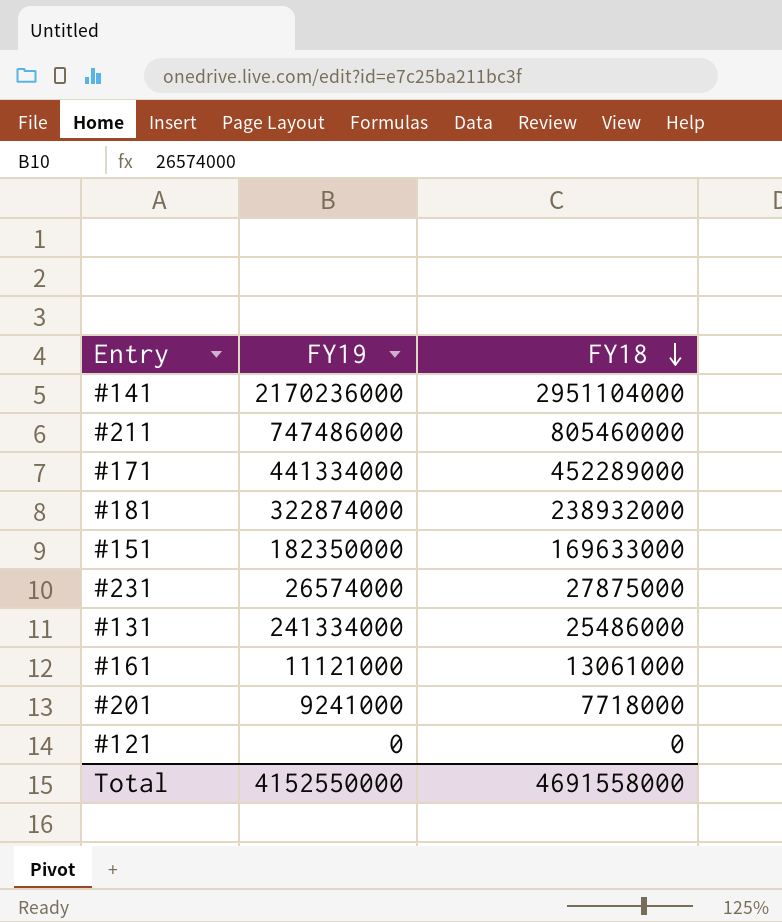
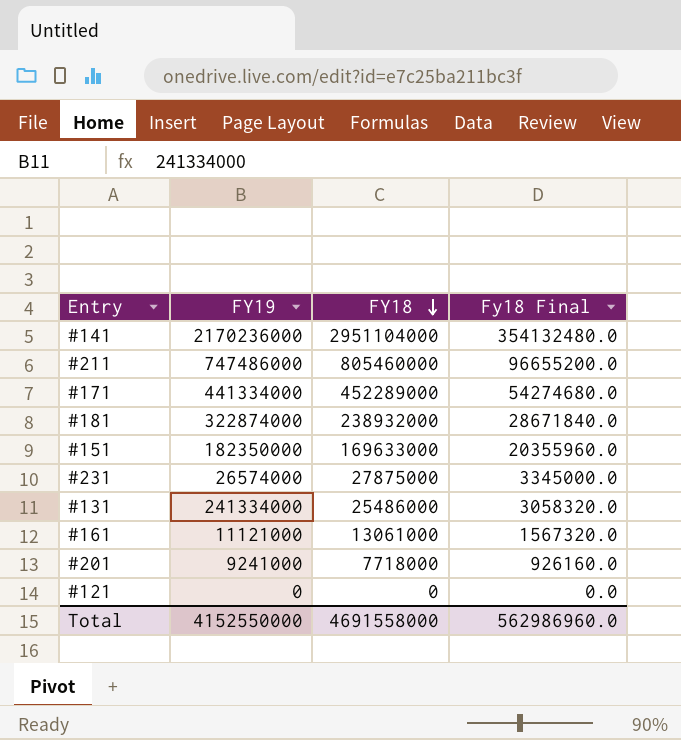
column Fy18 Final | formula: none -> [FY18] * 0.12

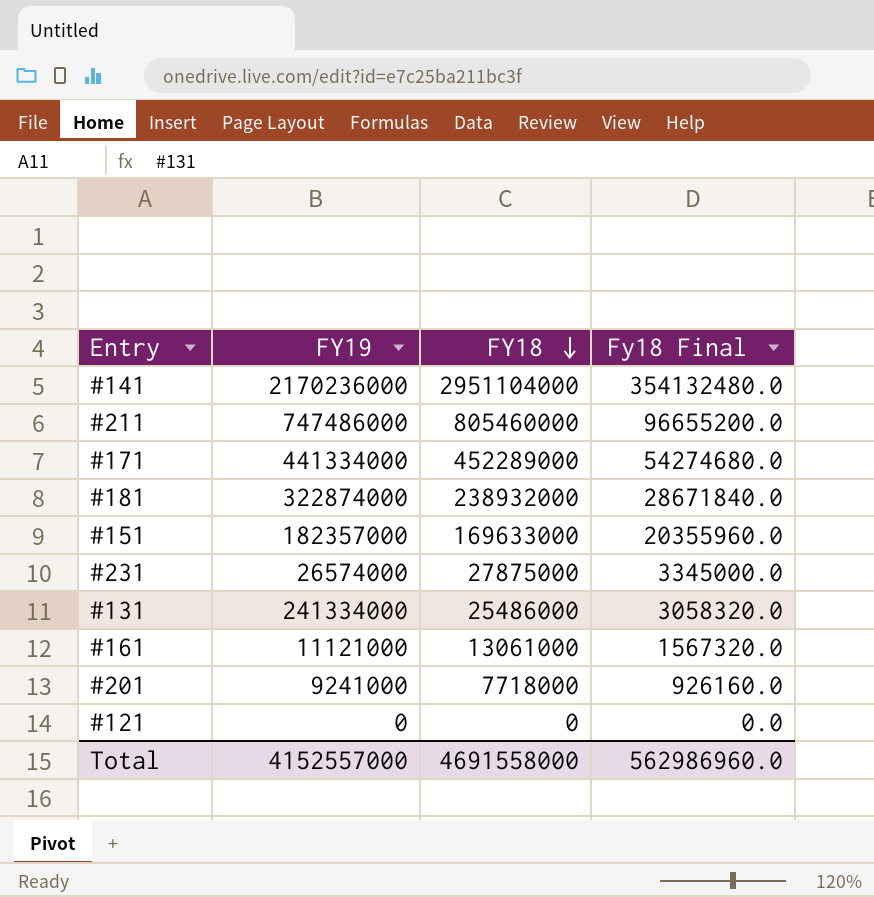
#151 | FY19: 182350000 -> 182357000
Total | FY19: 4152550000 -> 4152557000

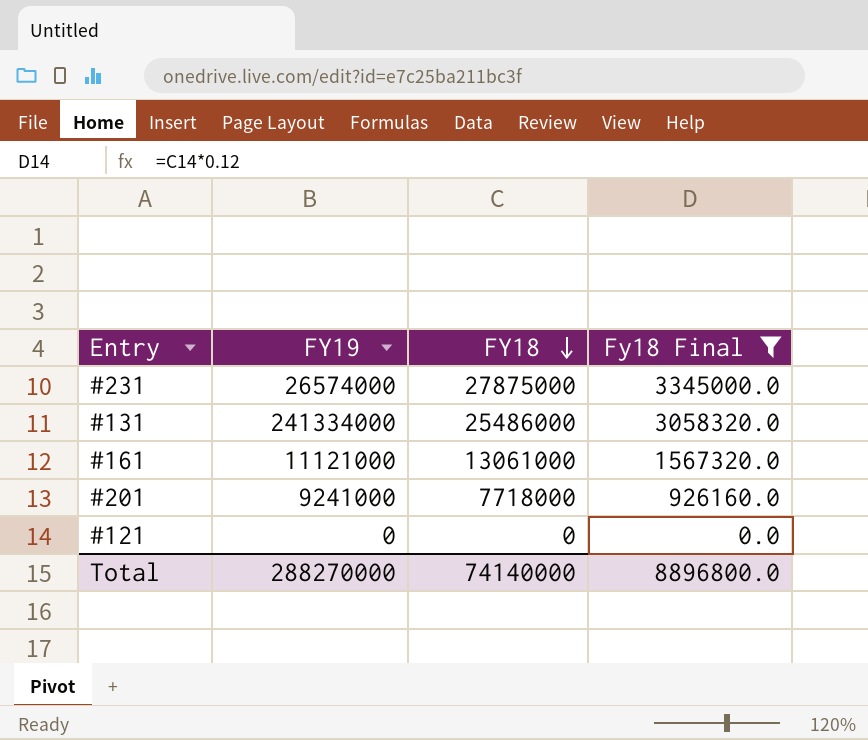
filter: none -> Fy18 Final <= 3345000.0
Total | FY19: 4152557000 -> 288270000
Total | FY18: 4691558000 -> 74140000
Total | Fy18 Final: 562986960.0 -> 8896800.0

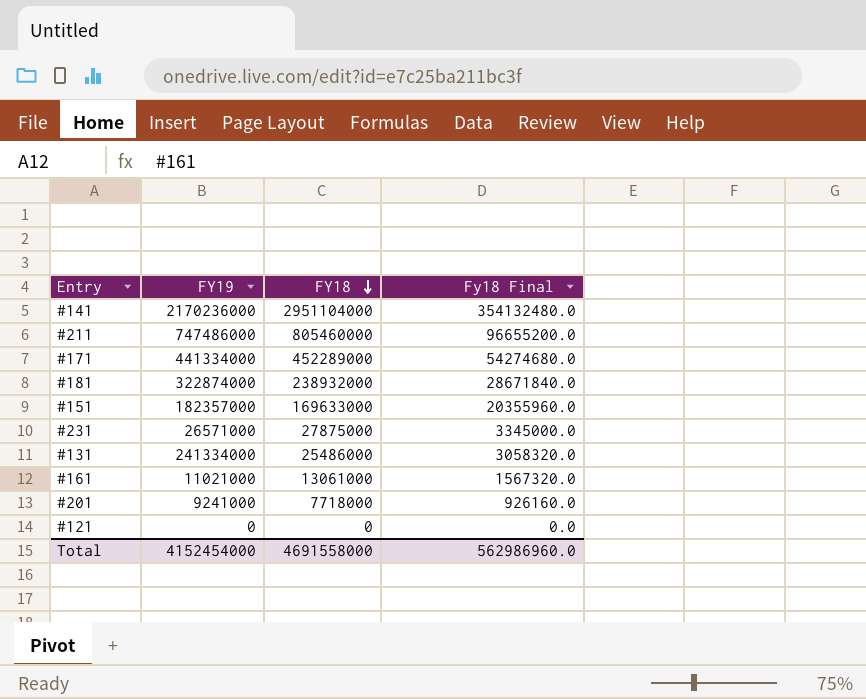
filter: Fy18 Final <= 3345000.0 -> none
#231 | FY19: 26574000 -> 26571000
#161 | FY19: 11121000 -> 11021000
Total | FY19: 288270000 -> 4152454000
Total | FY18: 74140000 -> 4691558000
Total | Fy18 Final: 8896800.0 -> 562986960.0

